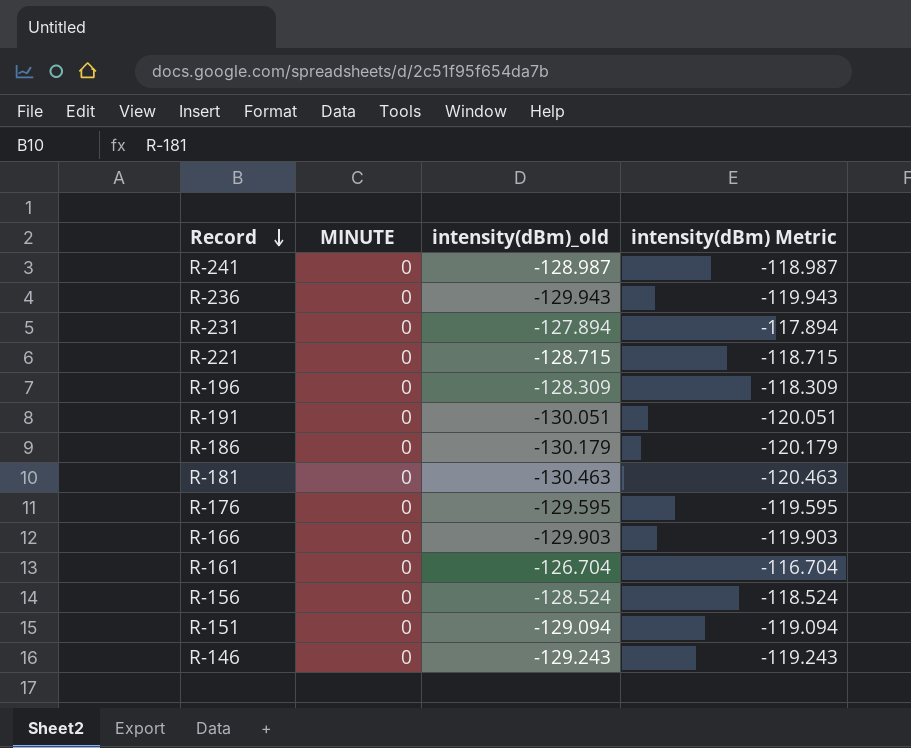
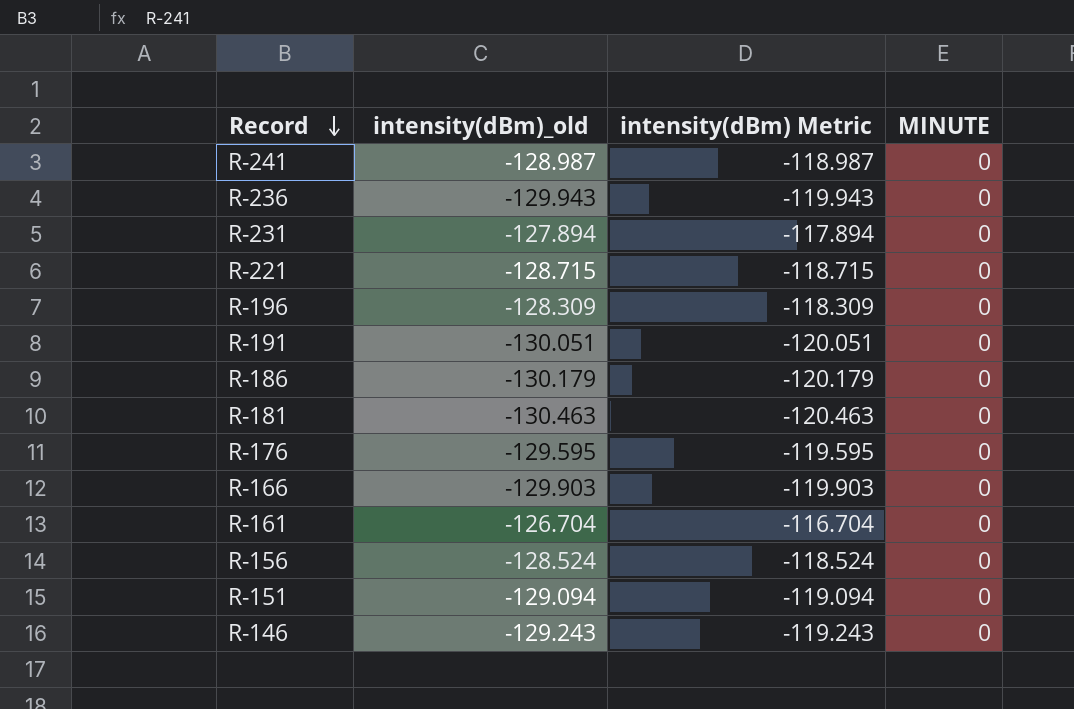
column MINUTE | position: 2 -> 4

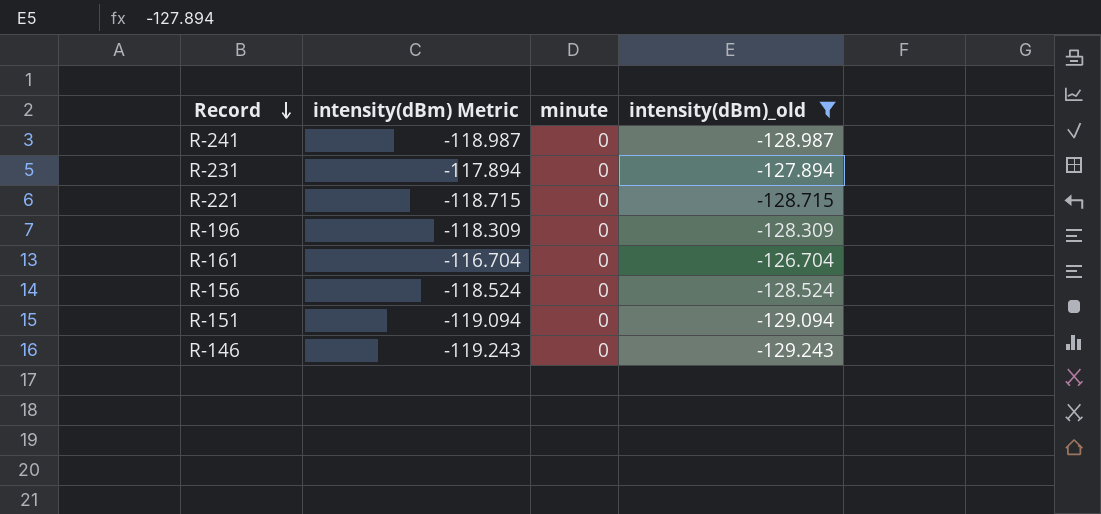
filter: none -> intensity(dBm)_old >= -129.243
column name: MINUTE -> minute
column intensity(dBm)_old | position: 2 -> 4

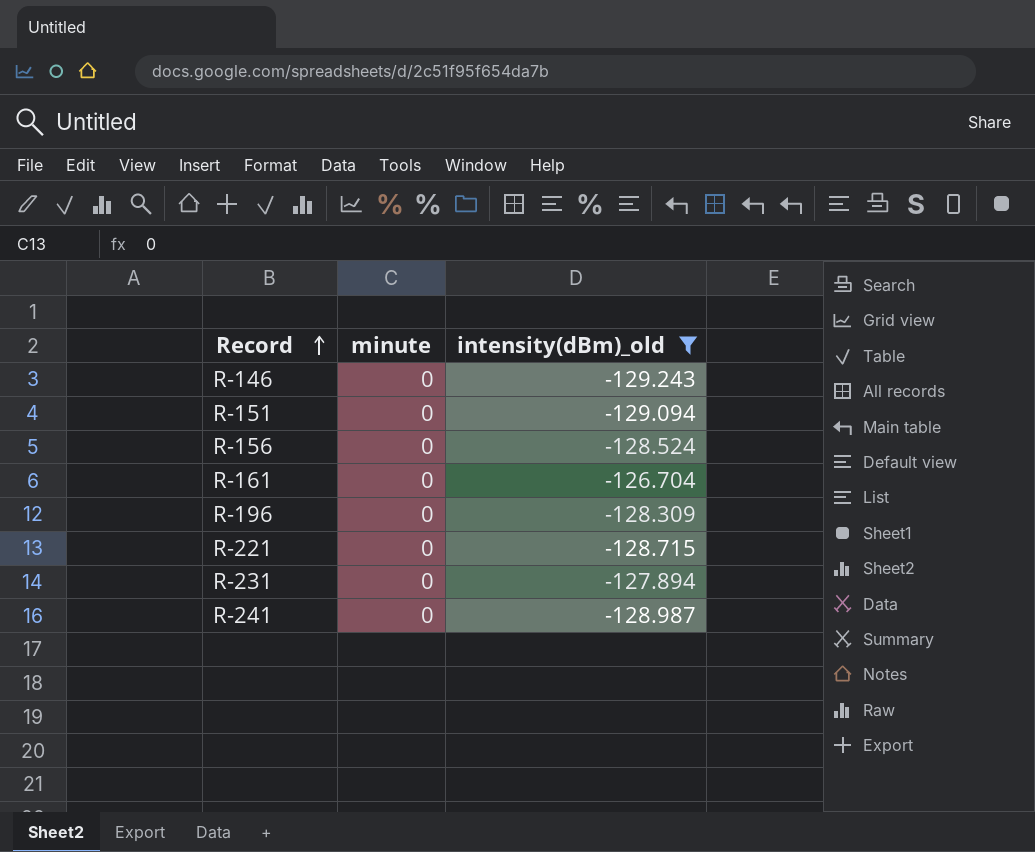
row order: Record descending -> Record ascending
column intensity(dBm) Metric | formula: [intensity(dBm)_old] + 10 -> none

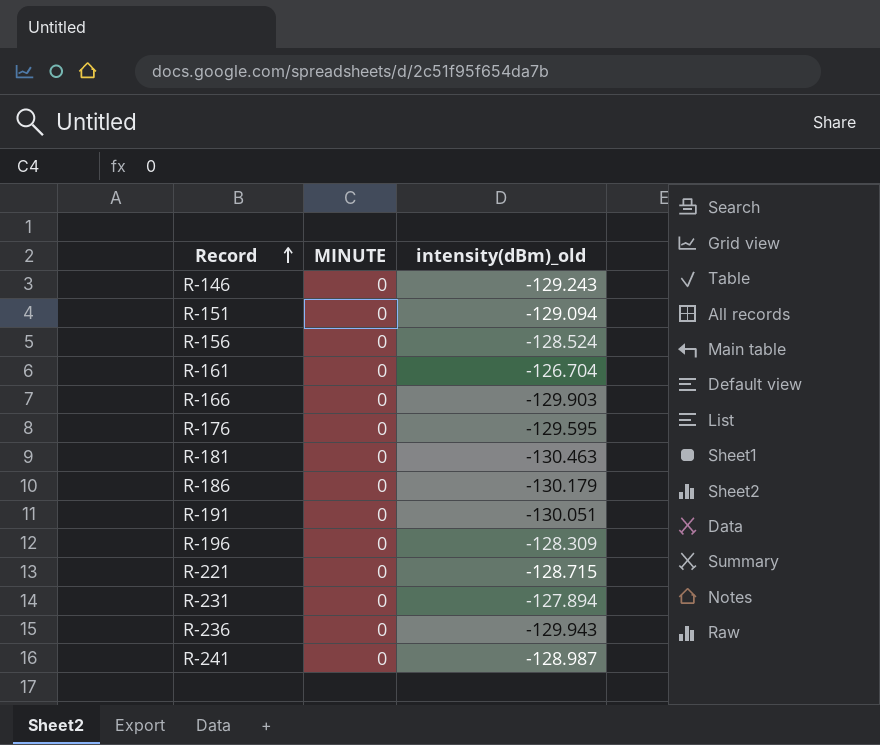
filter: intensity(dBm)_old >= -129.243 -> none
column name: minute -> MINUTE

